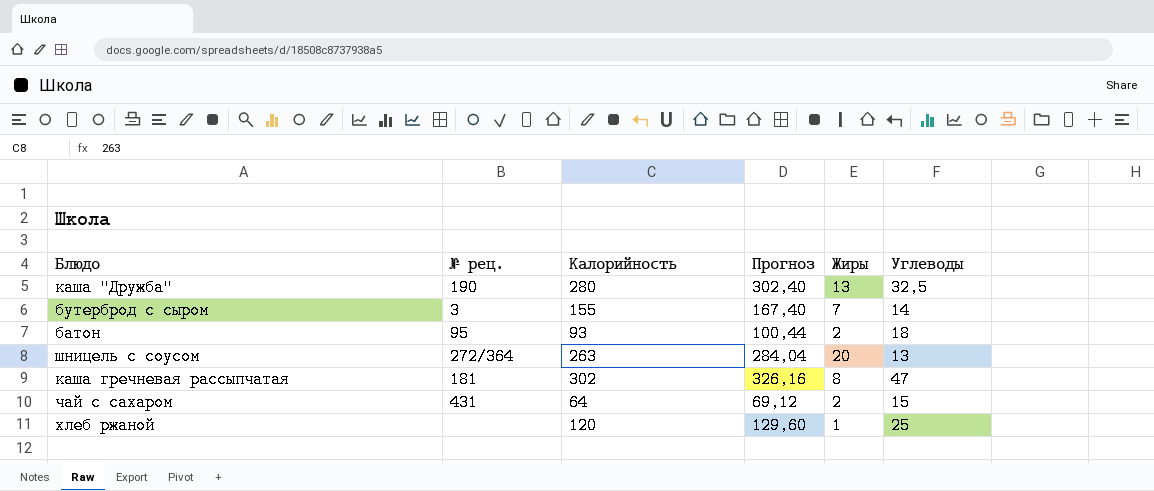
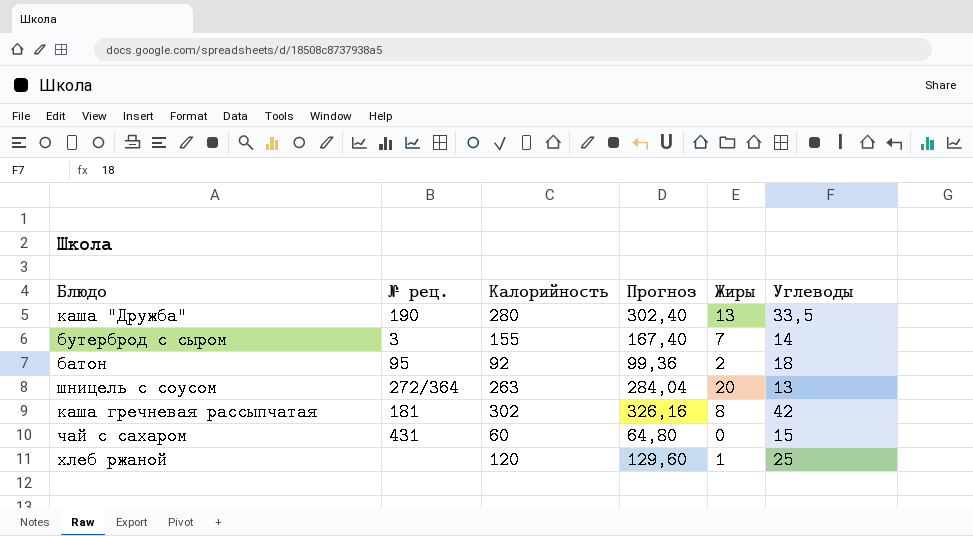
каша "Дружба" | Углеводы: 32,5 -> 33,5
батон | Калорийность: 93 -> 92
батон | Прогноз: 100,44 -> 99,36
каша гречневая рассыпчатая | Углеводы: 47 -> 42
чай с сахаром | Калорийность: 64 -> 60
чай с сахаром | Прогноз: 69,12 -> 64,80
чай с сахаром | Жиры: 2 -> 0

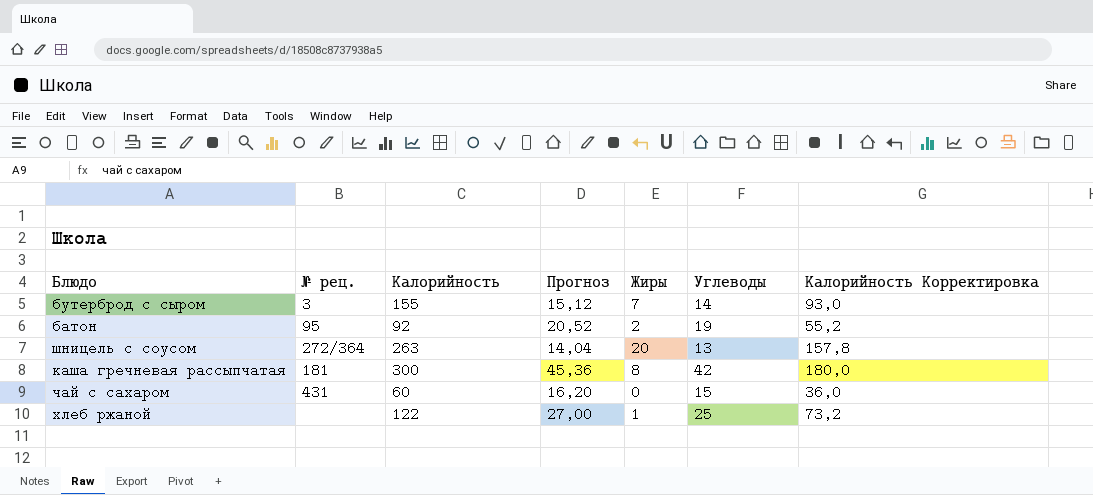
column Прогноз | formula: [Калорийность] * 1,08 -> [Углеводы] * 1,08
column Калорийность Корректировка | formula: none -> [Калорийность] * 0,6
row каша "Дружба": 190 | 280 | 302,40 | 13 | 33,5 -> none
батон | Углеводы: 18 -> 19
каша гречневая рассыпчатая | Калорийность: 302 -> 300
хлеб ржаной | Калорийность: 120 -> 122

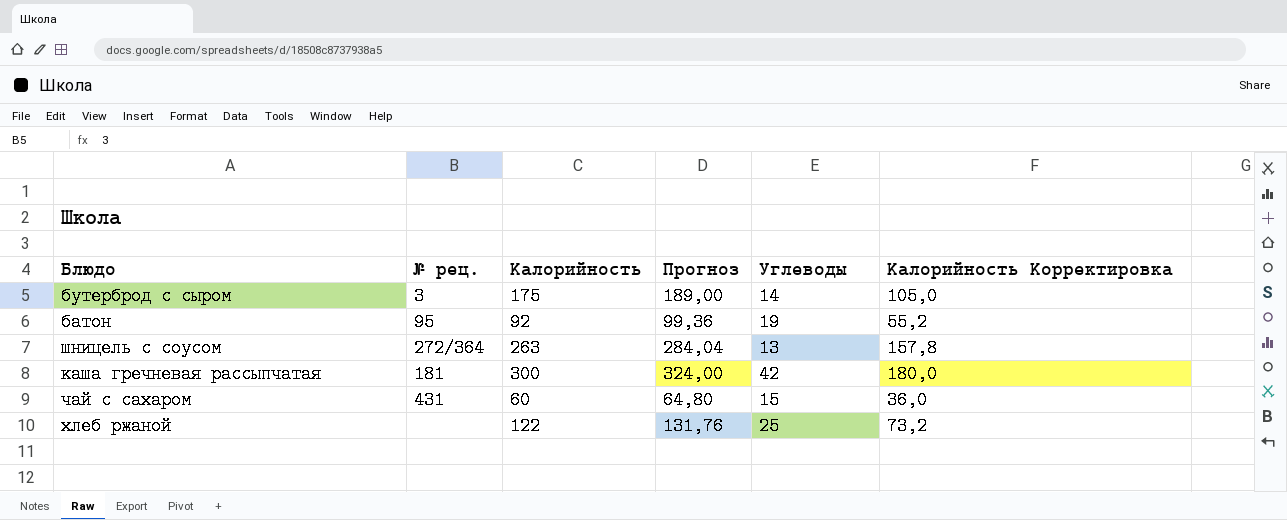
column Жиры | position: 5 -> none
column Прогноз | formula: [Углеводы] * 1,08 -> [Калорийность] * 1,08
бутерброд с сыром | Калорийность: 155 -> 175
бутерброд с сыром | Калорийность Корректировка: 93,0 -> 105,0

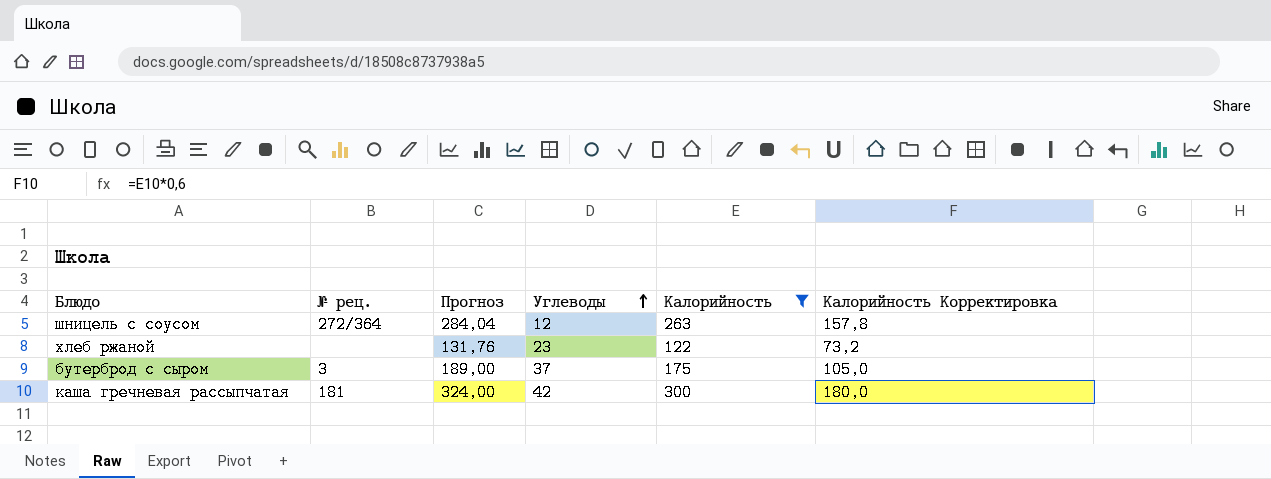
filter: none -> Калорийность >= 122
row order: none -> Углеводы ascending
column Калорийность | position: 3 -> 5
шницель с соусом | Углеводы: 13 -> 12
хлеб ржаной | Углеводы: 25 -> 23
бутерброд с сыром | Углеводы: 14 -> 37

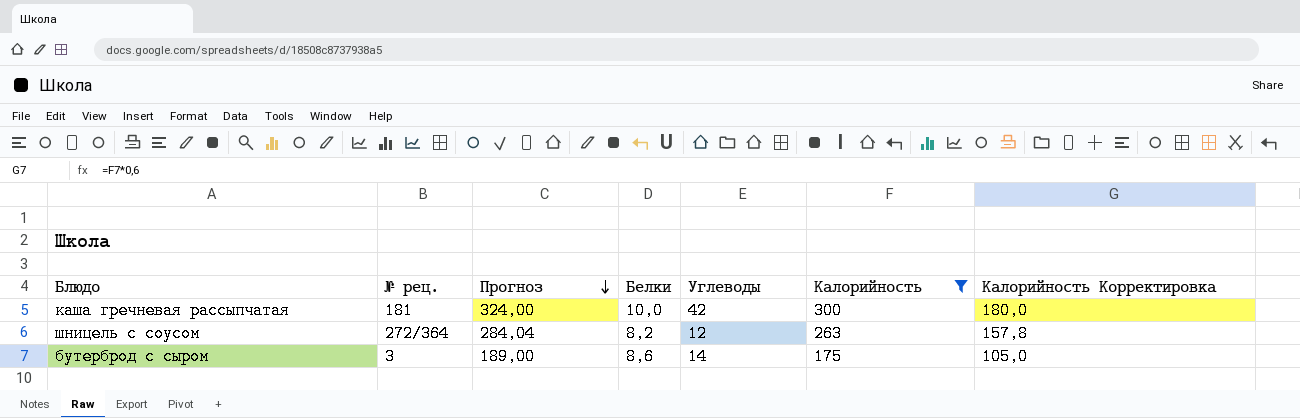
row order: Углеводы ascending -> Прогноз descending
column Белки | position: none -> 4
row хлеб ржаной: none | 131,76 | 23 | 122 | 73,2 -> none
бутерброд с сыром | Углеводы: 37 -> 14

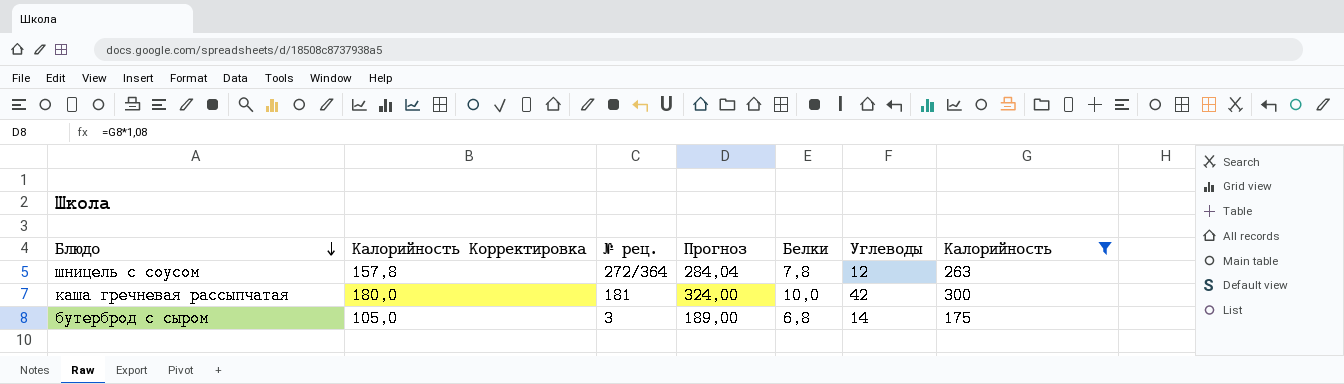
row order: Прогноз descending -> Блюдо descending
column Калорийность Корректировка | position: 7 -> 2
шницель с соусом | Белки: 8,2 -> 7,8
бутерброд с сыром | Белки: 8,6 -> 6,8

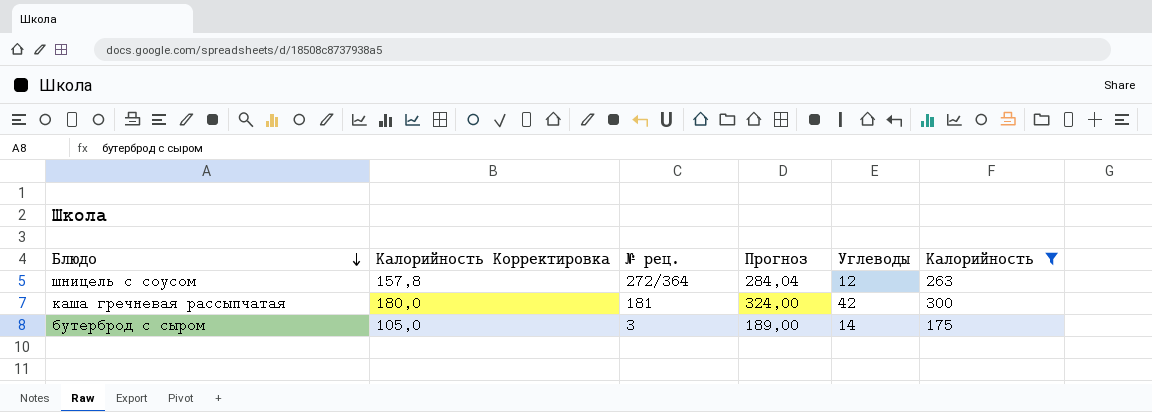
column Белки | position: 5 -> none

